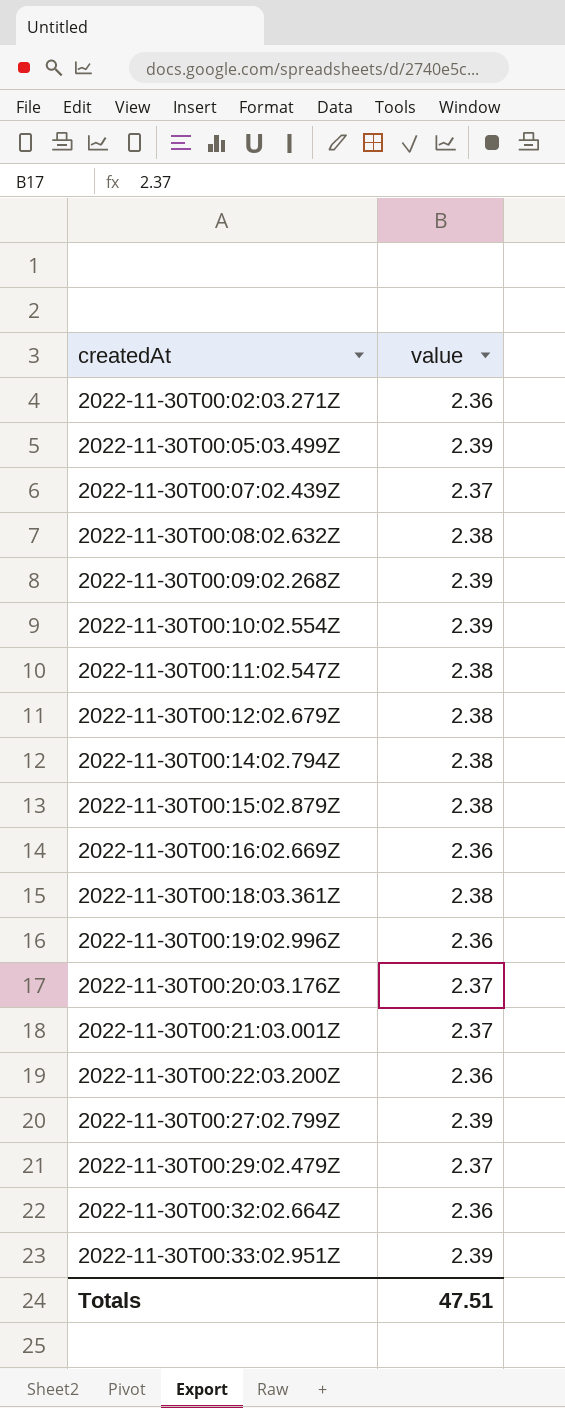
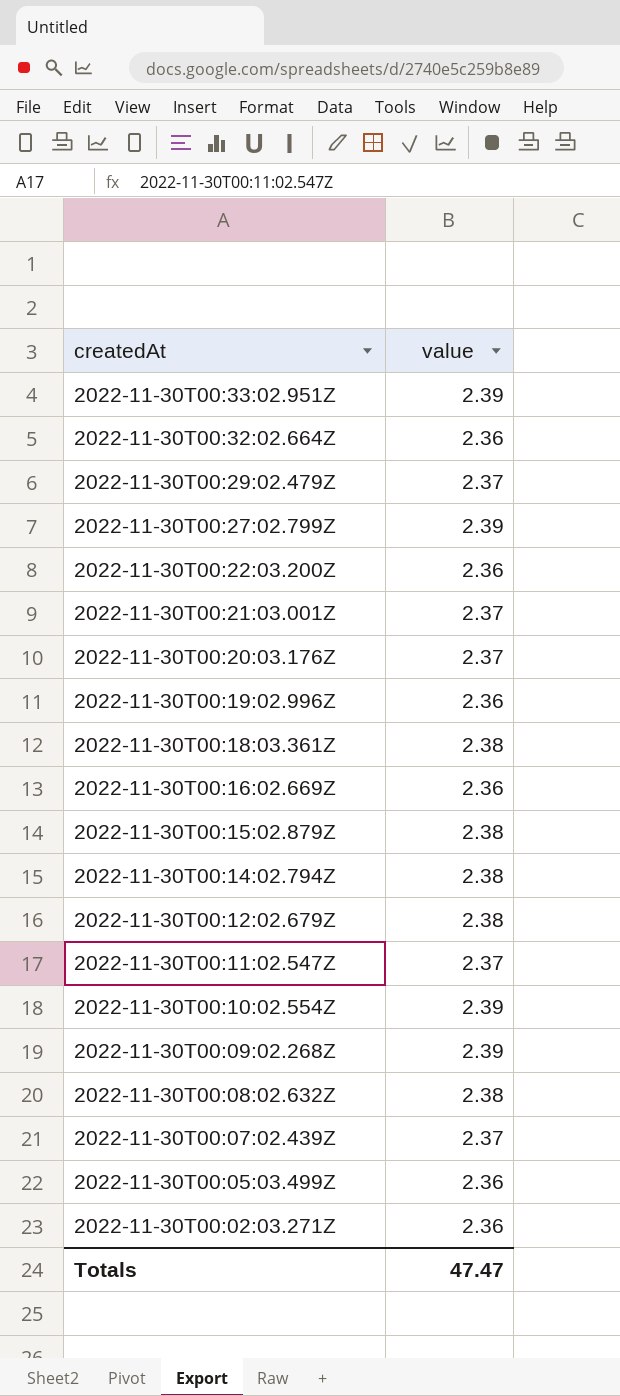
row order: createdAt ascending -> createdAt descending
2022-11-30T00:11:02.547Z | value: 2.38 -> 2.37
2022-11-30T00:05:03.499Z | value: 2.39 -> 2.36
Totals | value: 47.51 -> 47.47

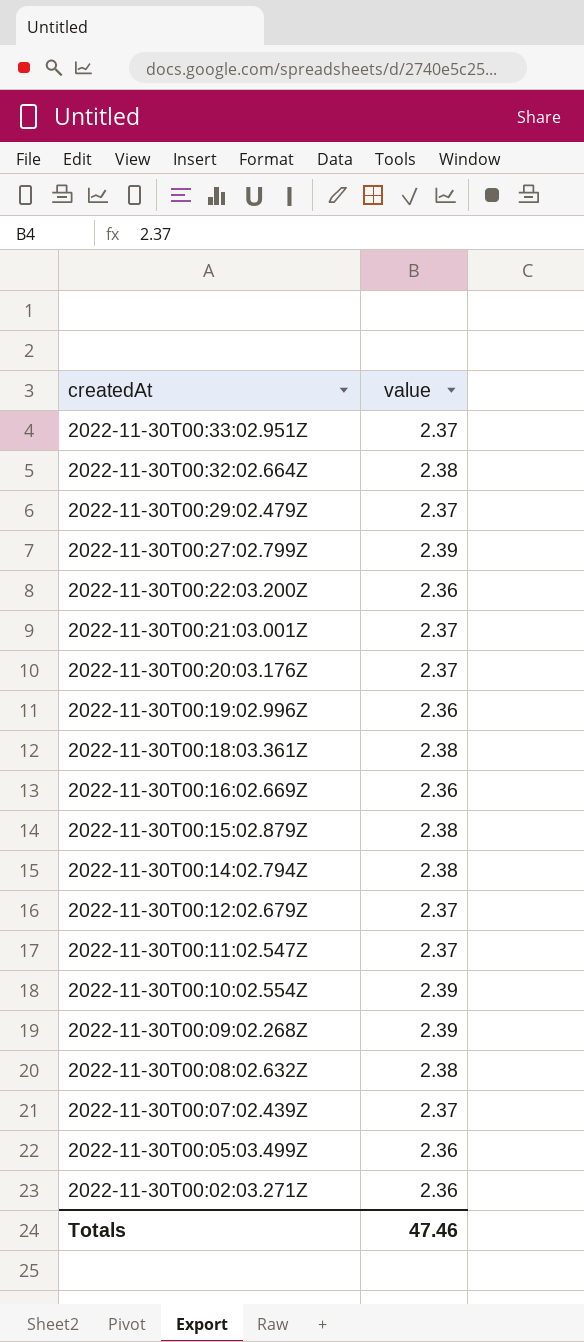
2022-11-30T00:33:02.951Z | value: 2.39 -> 2.37
2022-11-30T00:32:02.664Z | value: 2.36 -> 2.38
2022-11-30T00:12:02.679Z | value: 2.38 -> 2.37
Totals | value: 47.47 -> 47.46

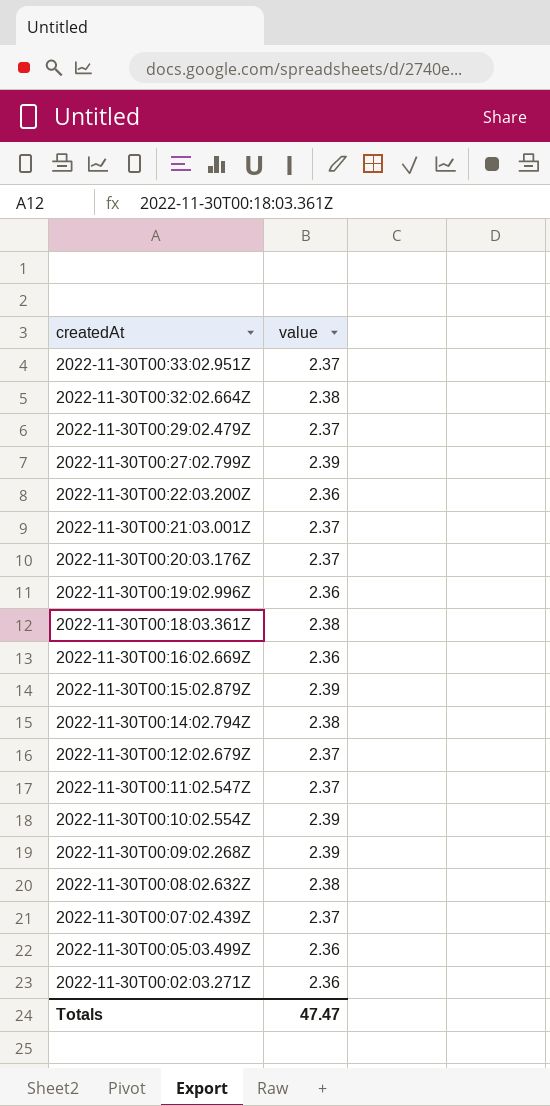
2022-11-30T00:15:02.879Z | value: 2.38 -> 2.39
Totals | value: 47.46 -> 47.47

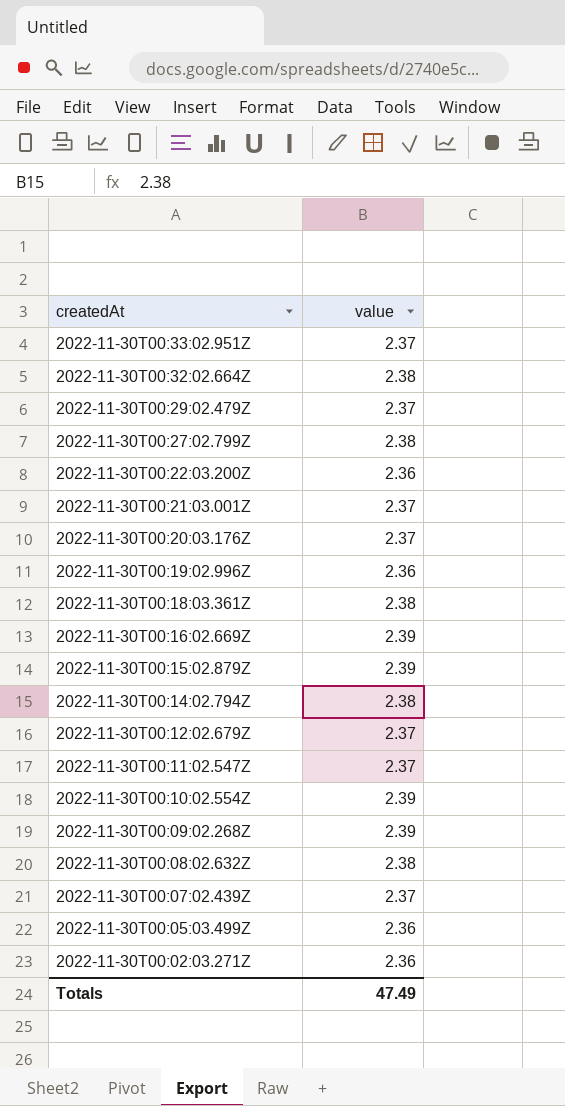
2022-11-30T00:27:02.799Z | value: 2.39 -> 2.38
2022-11-30T00:16:02.669Z | value: 2.36 -> 2.39
Totals | value: 47.47 -> 47.49

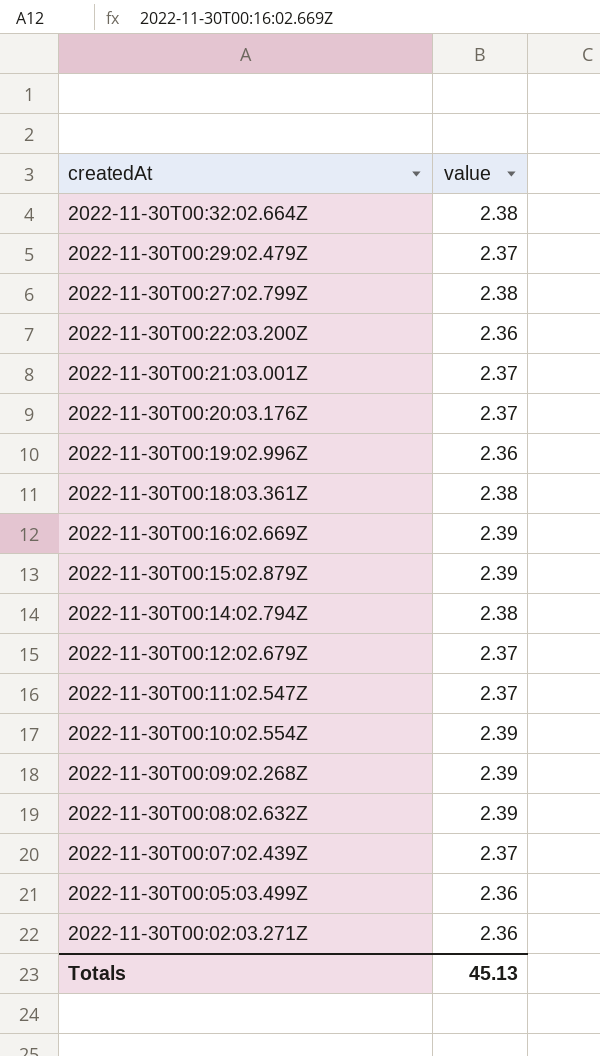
row 2022-11-30T00:33:02.951Z: 2.37 -> none
2022-11-30T00:08:02.632Z | value: 2.38 -> 2.39
Totals | value: 47.49 -> 45.13

